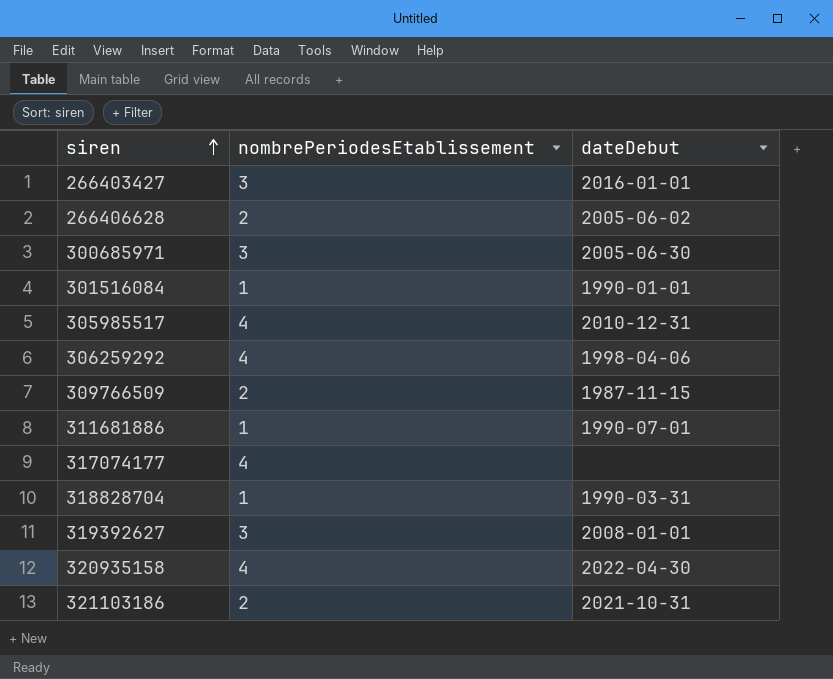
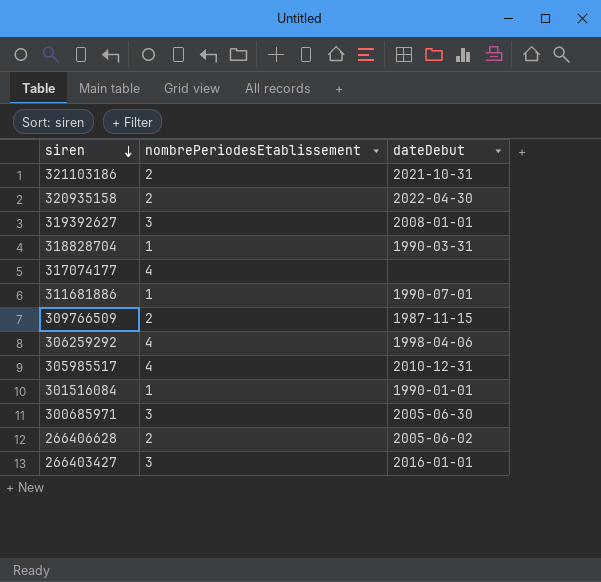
row order: siren ascending -> siren descending
320935158 | nombrePeriodesEtablissement: 4 -> 2

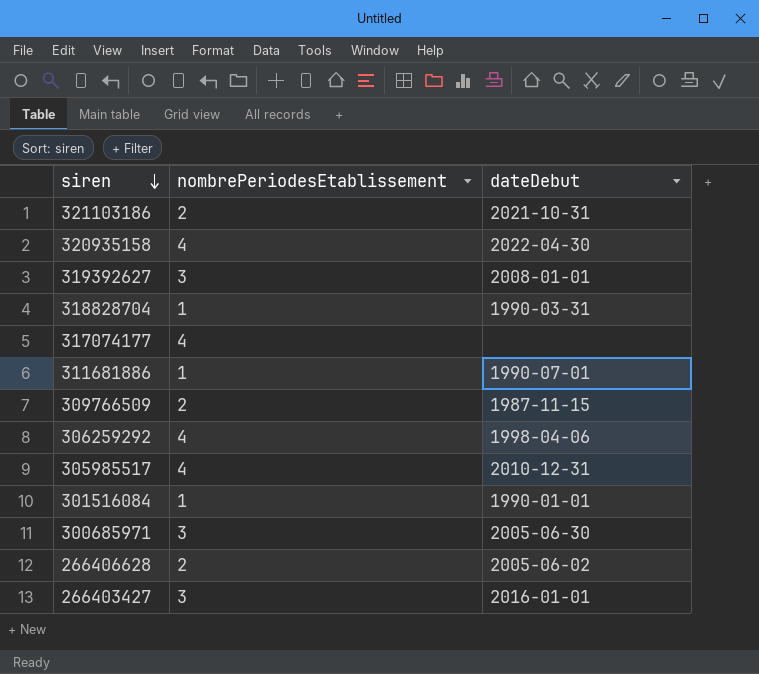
320935158 | nombrePeriodesEtablissement: 2 -> 4

